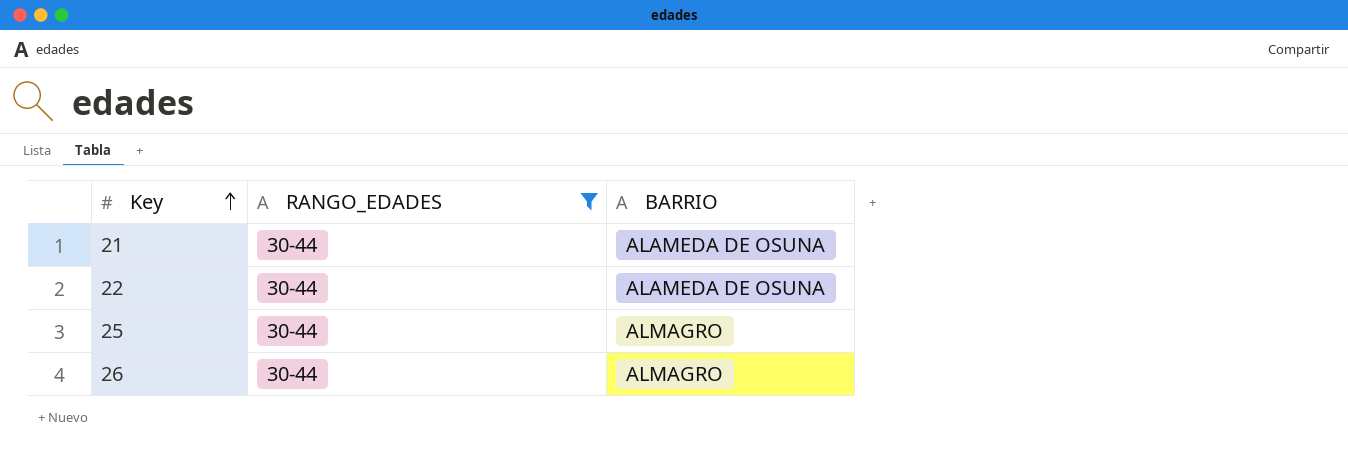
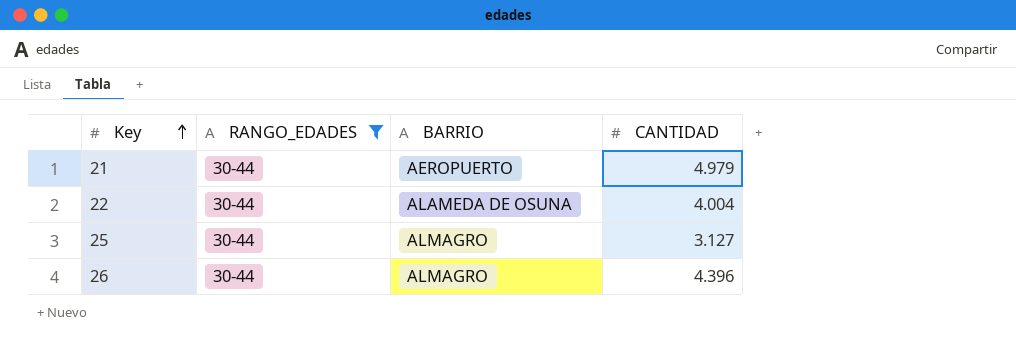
column CANTIDAD | position: none -> 4
21 | BARRIO: ALAMEDA DE OSUNA -> AEROPUERTO

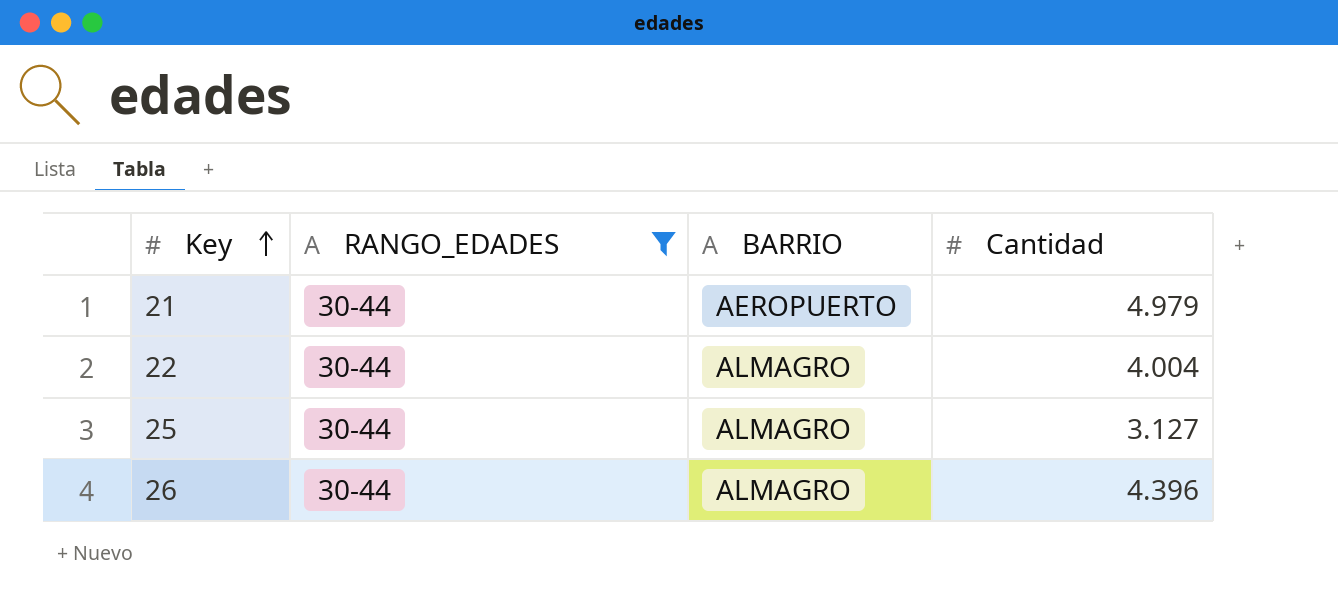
column name: CANTIDAD -> Cantidad
22 | BARRIO: ALAMEDA DE OSUNA -> ALMAGRO

